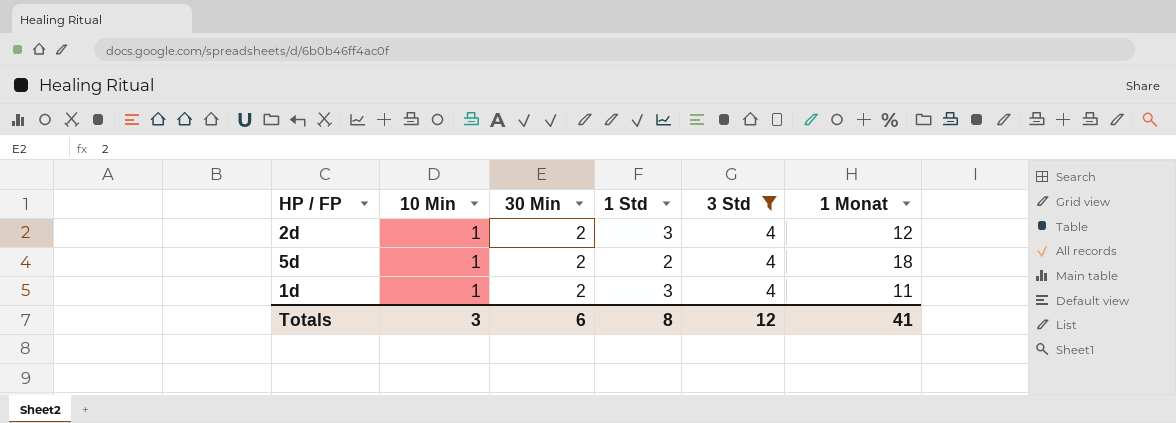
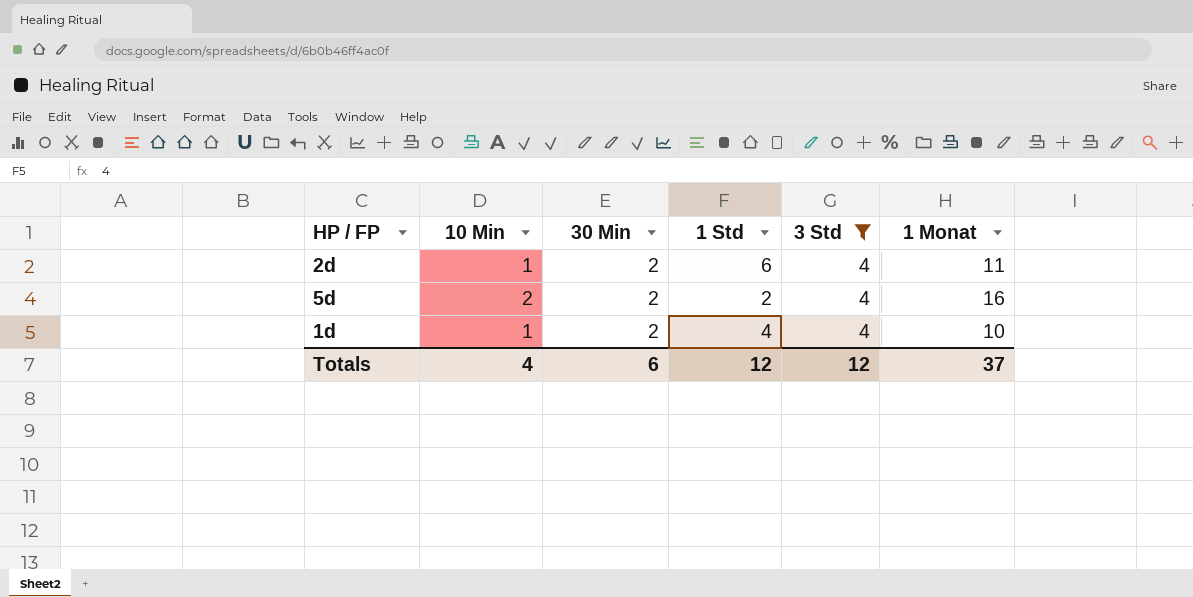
2d | 1 Std: 3 -> 6
2d | 1 Monat: 12 -> 11
5d | 10 Min: 1 -> 2
5d | 1 Monat: 18 -> 16
1d | 1 Std: 3 -> 4
1d | 1 Monat: 11 -> 10
Totals | 10 Min: 3 -> 4
Totals | 1 Std: 8 -> 12
Totals | 1 Monat: 41 -> 37

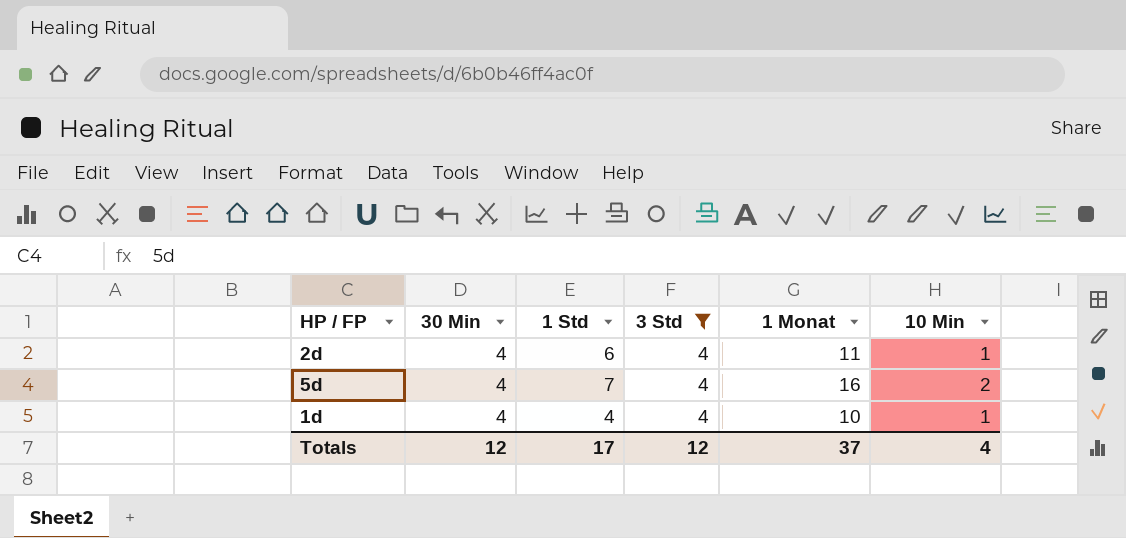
column 10 Min | position: 2 -> 6
2d | 30 Min: 2 -> 4
5d | 30 Min: 2 -> 4
5d | 1 Std: 2 -> 7
1d | 30 Min: 2 -> 4
Totals | 30 Min: 6 -> 12
Totals | 1 Std: 12 -> 17

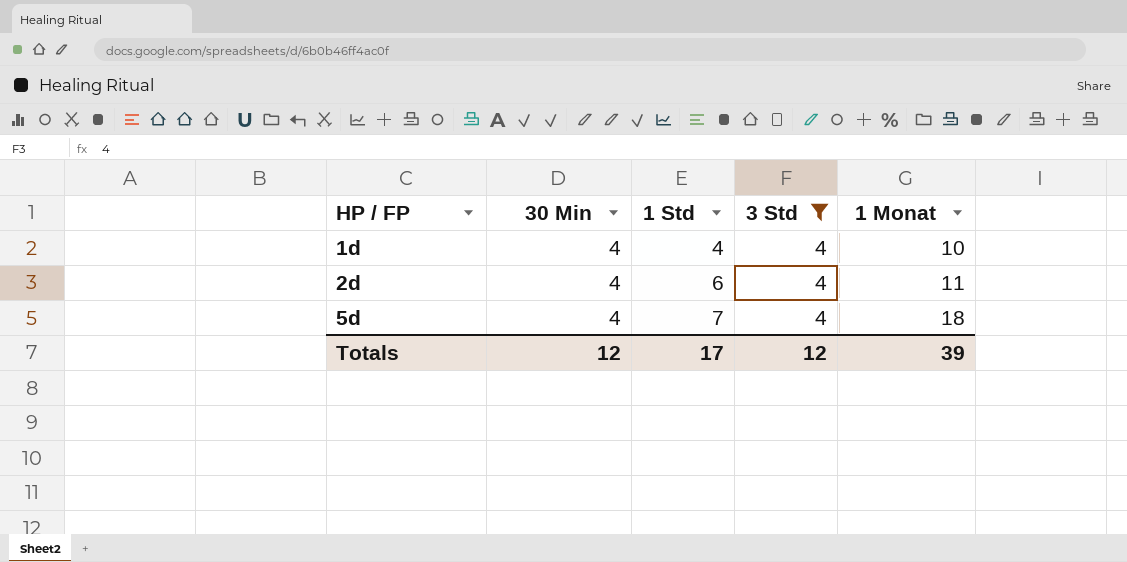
row order: none -> HP / FP ascending
column 10 Min | position: 6 -> none
5d | 1 Monat: 16 -> 18
Totals | 1 Monat: 37 -> 39

